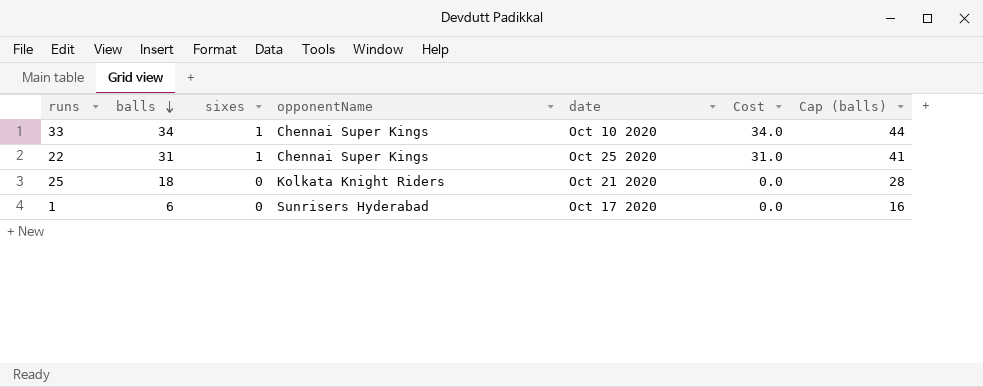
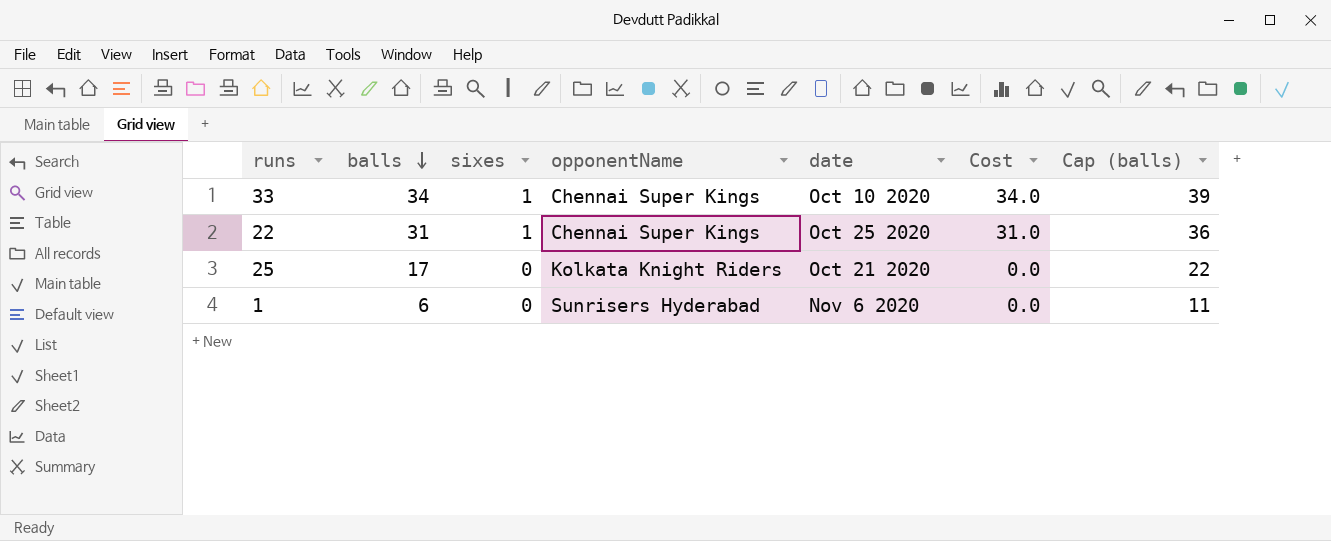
column Cap (balls) | formula: [balls] + 10 -> [balls] + 5
25 | balls: 18 -> 17
1 | date: Oct 17 2020 -> Nov 6 2020

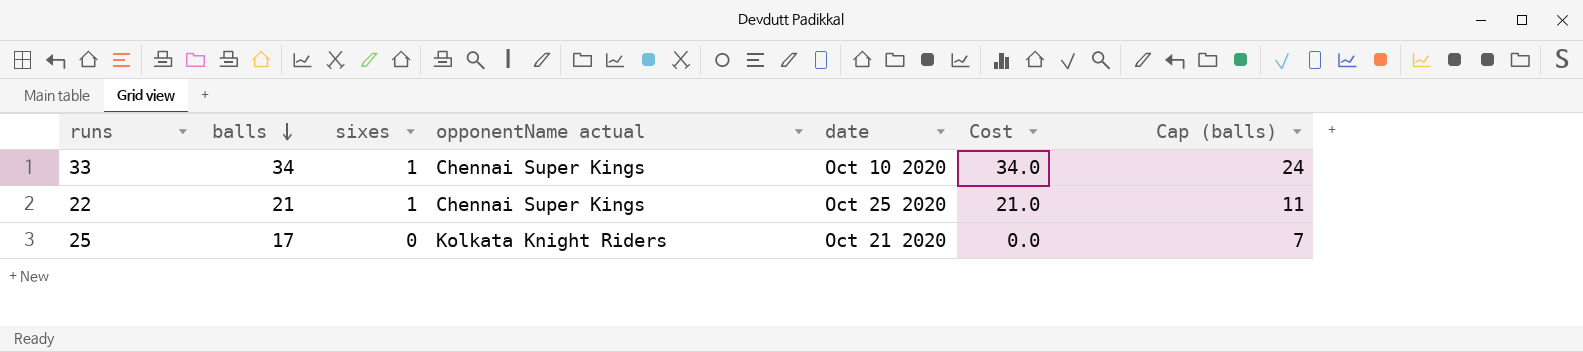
column name: opponentName -> opponentName actual
column Cap (balls) | formula: [balls] + 5 -> [balls] - 10
row 1: 6 | 0 | Sunrisers Hyderabad | Nov 6 2020 | 0.0 | 11 -> none
22 | balls: 31 -> 21
22 | Cost: 31.0 -> 21.0

